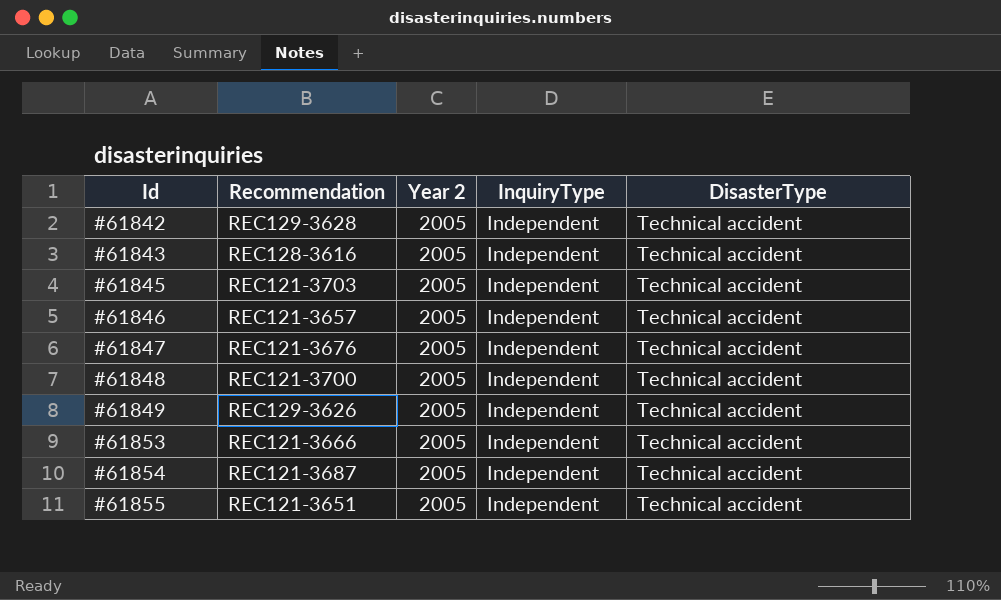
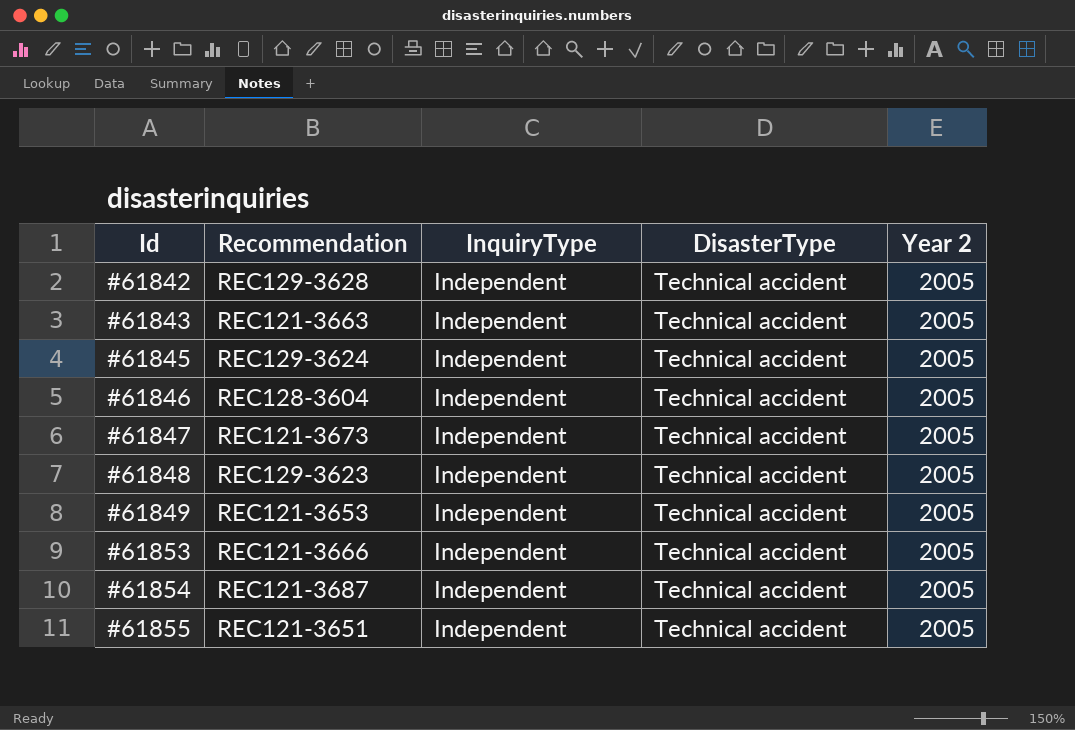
column Year 2 | position: 3 -> 5
#61843 | Recommendation: REC128-3616 -> REC121-3663
#61845 | Recommendation: REC121-3703 -> REC129-3624
#61846 | Recommendation: REC121-3657 -> REC128-3604
#61847 | Recommendation: REC121-3676 -> REC121-3673
#61848 | Recommendation: REC121-3700 -> REC129-3623
#61849 | Recommendation: REC129-3626 -> REC121-3653

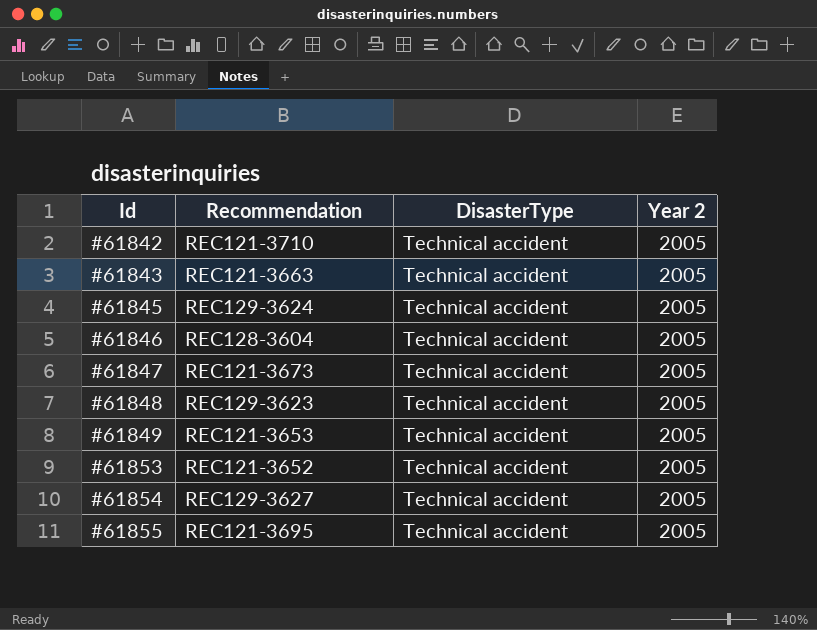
column InquiryType | position: 3 -> none
#61842 | Recommendation: REC129-3628 -> REC121-3710
#61853 | Recommendation: REC121-3666 -> REC121-3652
#61854 | Recommendation: REC121-3687 -> REC129-3627
#61855 | Recommendation: REC121-3651 -> REC121-3695

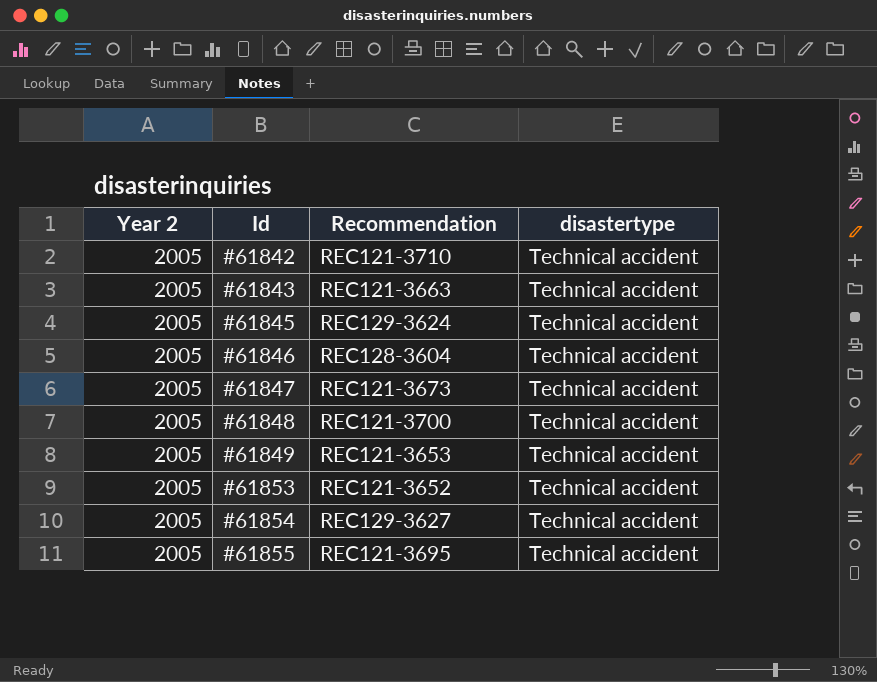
column Year 2 | position: 4 -> 1
column name: DisasterType -> disastertype
#61848 | Recommendation: REC129-3623 -> REC121-3700

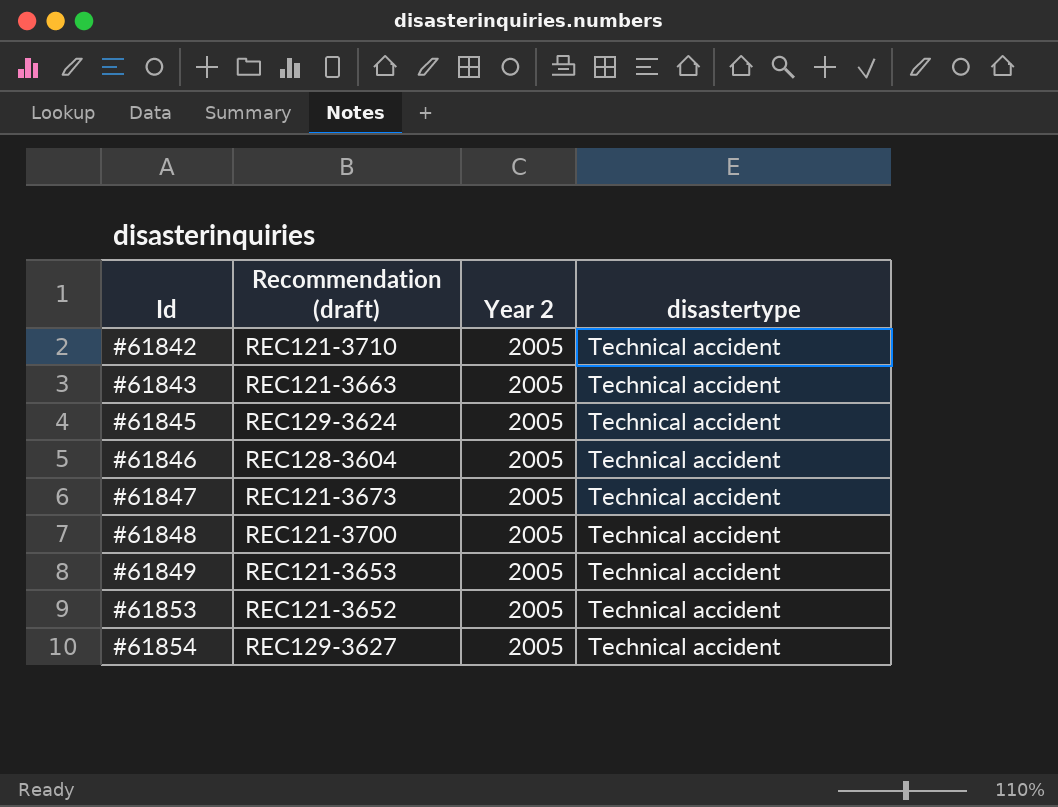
column name: Recommendation -> Recommendation (draft)
column Year 2 | position: 1 -> 3
row #61855: 2005 | REC121-3695 | Technical accident -> none

